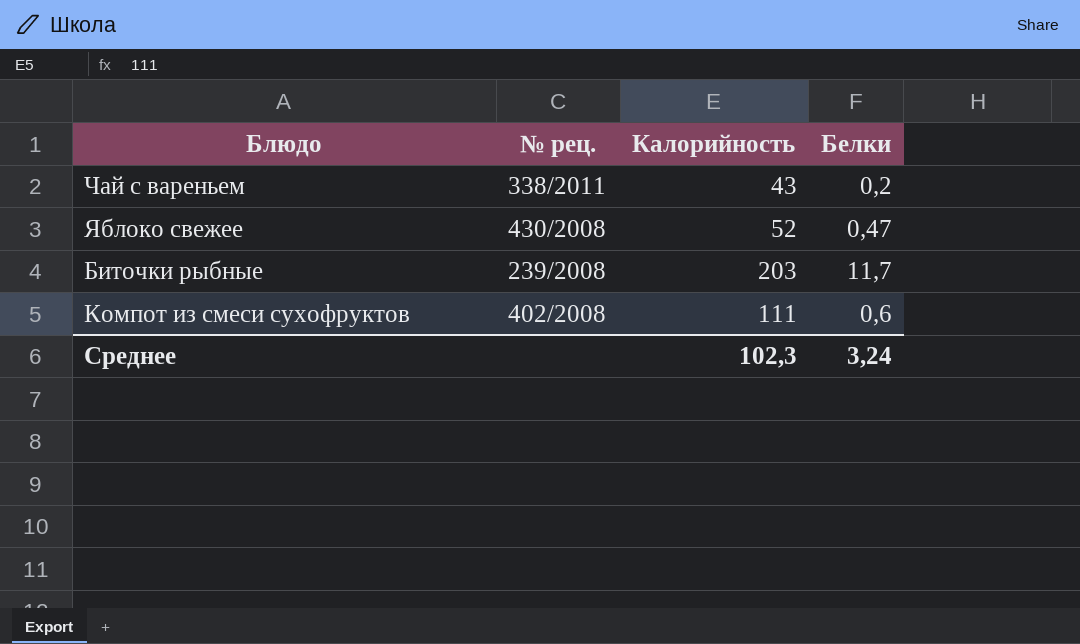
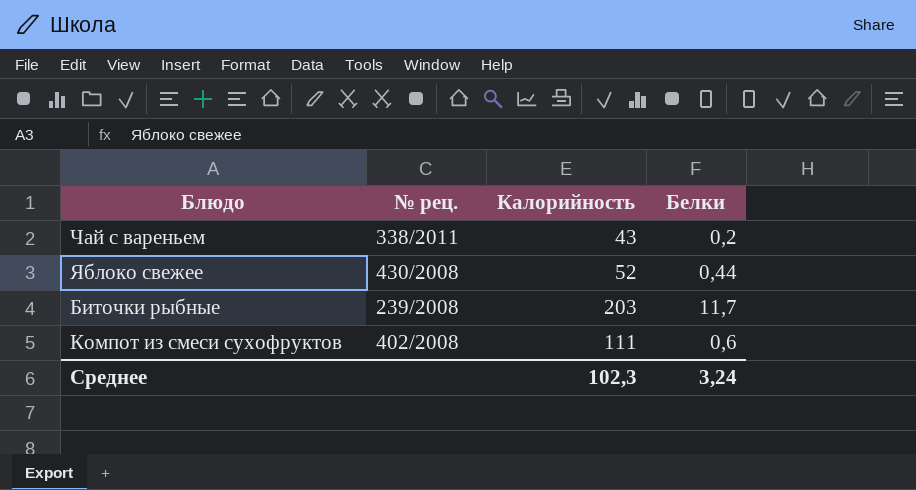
Яблоко свежее | Белки: 0,47 -> 0,44

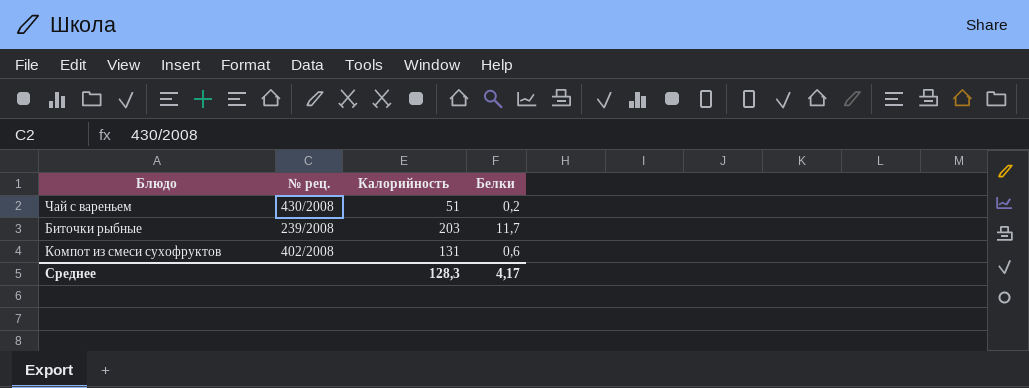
row Яблоко свежее: 430/2008 | 52 | 0,44 -> none
Чай с вареньем | № рец.: 338/2011 -> 430/2008
Чай с вареньем | Калорийность: 43 -> 51
Компот из смеси сухофруктов | Калорийность: 111 -> 131
Среднее | Калорийность: 102,3 -> 128,3
Среднее | Белки: 3,24 -> 4,17

